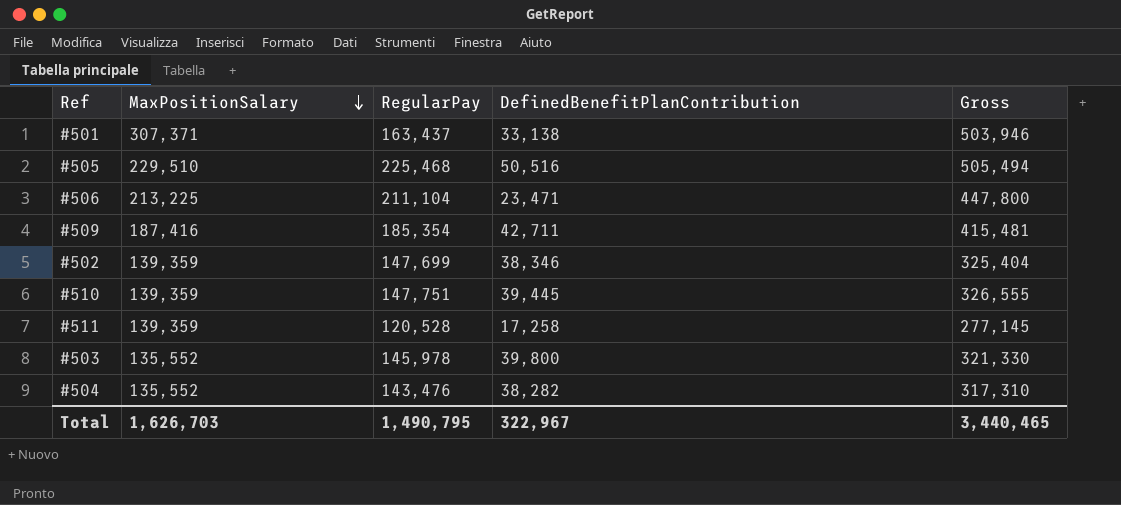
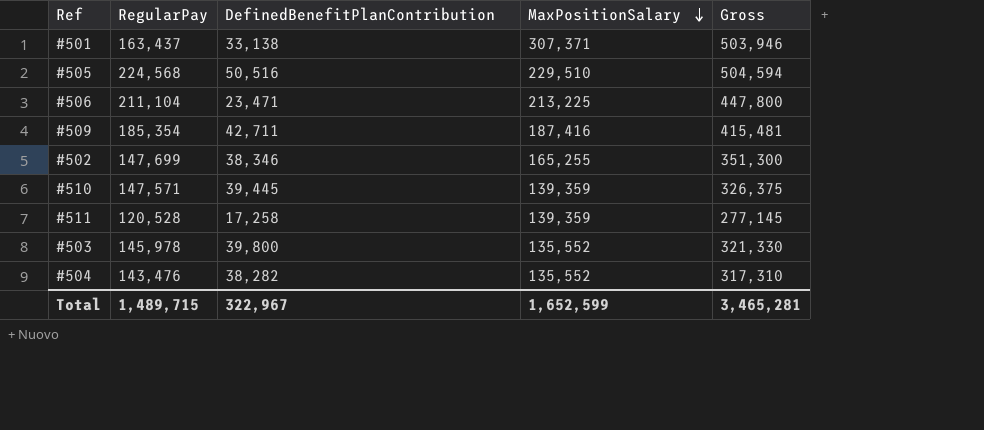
column MaxPositionSalary | position: 2 -> 4
#505 | RegularPay: 225,468 -> 224,568
#505 | Gross: 505,494 -> 504,594
#502 | MaxPositionSalary: 139,359 -> 165,255
#502 | Gross: 325,404 -> 351,300
#510 | RegularPay: 147,751 -> 147,571
#510 | Gross: 326,555 -> 326,375
Total | RegularPay: 1,490,795 -> 1,489,715
Total | MaxPositionSalary: 1,626,703 -> 1,652,599
Total | Gross: 3,440,465 -> 3,465,281

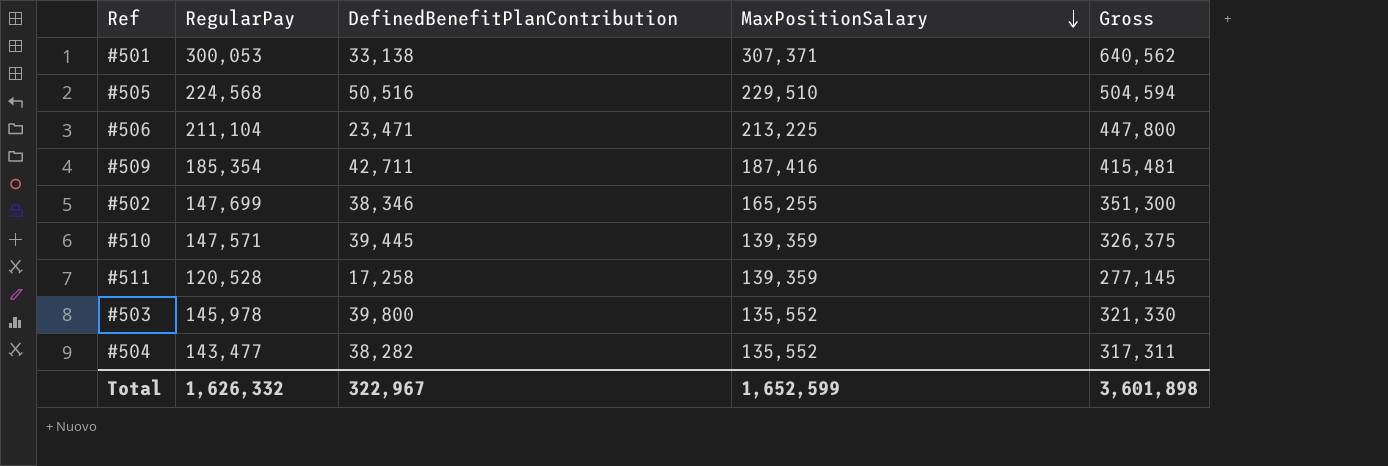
#501 | RegularPay: 163,437 -> 300,053
#501 | Gross: 503,946 -> 640,562
#504 | RegularPay: 143,476 -> 143,477
#504 | Gross: 317,310 -> 317,311
Total | RegularPay: 1,489,715 -> 1,626,332
Total | Gross: 3,465,281 -> 3,601,898

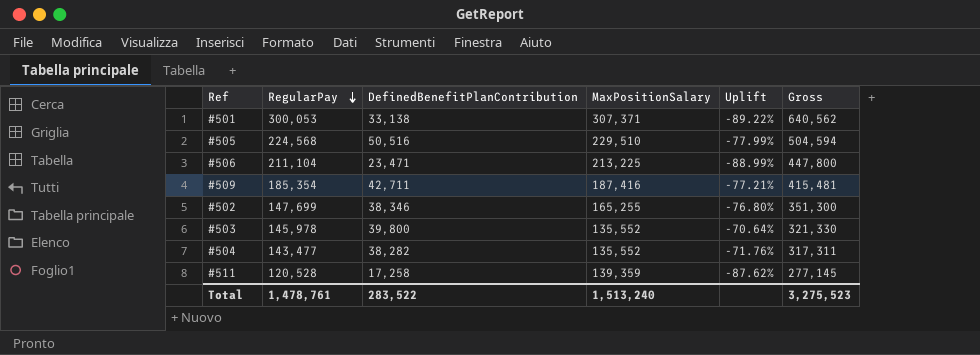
row order: MaxPositionSalary descending -> RegularPay descending
column Uplift | formula: none -> ([DefinedBenefitPlanContribution] - [MaxPositionSalary]) / [MaxPositionSalary]
row #510: 147,571 | 39,445 | 139,359 | 326,375 -> none
Total | RegularPay: 1,626,332 -> 1,478,761
Total | DefinedBenefitPlanContribution: 322,967 -> 283,522
Total | MaxPositionSalary: 1,652,599 -> 1,513,240
Total | Gross: 3,601,898 -> 3,275,523

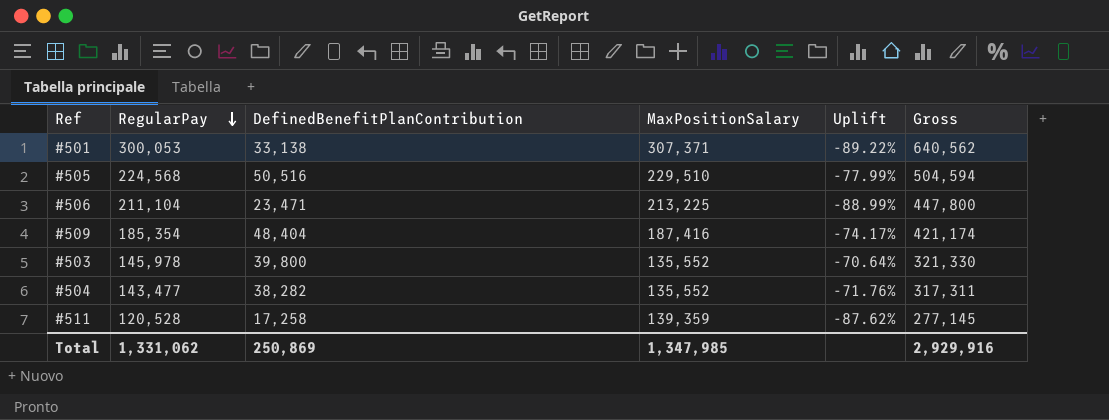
row #502: 147,699 | 38,346 | 165,255 | -76.80% | 351,300 -> none
#509 | DefinedBenefitPlanContribution: 42,711 -> 48,404
#509 | Uplift: -77.21% -> -74.17%
#509 | Gross: 415,481 -> 421,174
Total | RegularPay: 1,478,761 -> 1,331,062
Total | DefinedBenefitPlanContribution: 283,522 -> 250,869
Total | MaxPositionSalary: 1,513,240 -> 1,347,985
Total | Gross: 3,275,523 -> 2,929,916

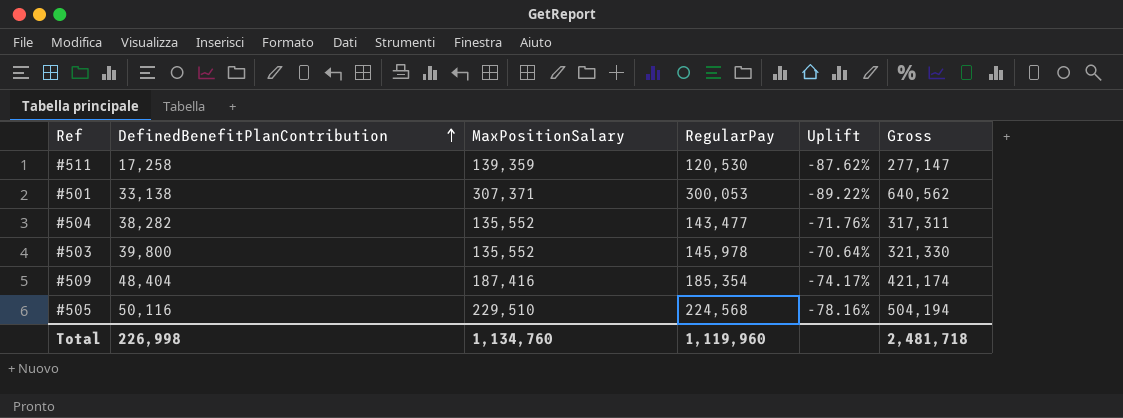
row order: RegularPay descending -> DefinedBenefitPlanContribution ascending
column RegularPay | position: 2 -> 4
row #506: 211,104 | 23,471 | 213,225 | -88.99% | 447,800 -> none
#511 | RegularPay: 120,528 -> 120,530
#511 | Gross: 277,145 -> 277,147
#505 | DefinedBenefitPlanContribution: 50,516 -> 50,116
#505 | Uplift: -77.99% -> -78.16%
#505 | Gross: 504,594 -> 504,194
Total | DefinedBenefitPlanContribution: 250,869 -> 226,998
Total | MaxPositionSalary: 1,347,985 -> 1,134,760
Total | RegularPay: 1,331,062 -> 1,119,960
Total | Gross: 2,929,916 -> 2,481,718

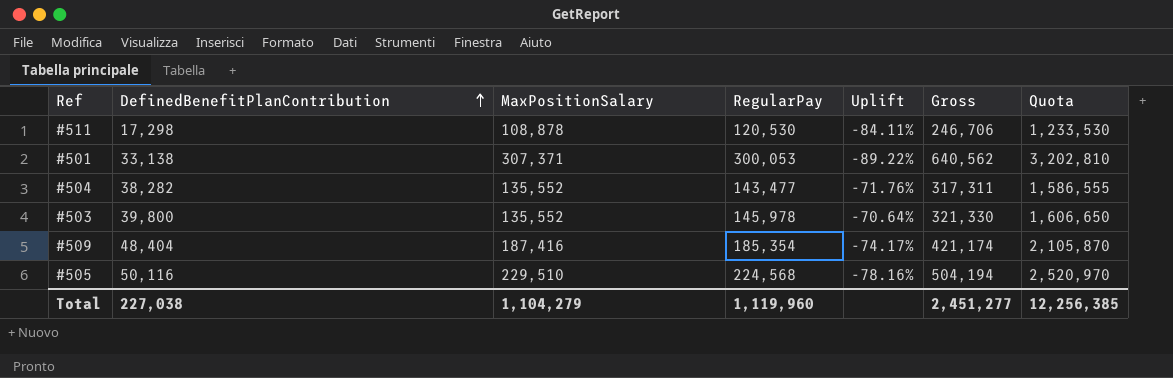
column Quota | formula: none -> [Gross] * 5
#511 | DefinedBenefitPlanContribution: 17,258 -> 17,298
#511 | MaxPositionSalary: 139,359 -> 108,878
#511 | Uplift: -87.62% -> -84.11%
#511 | Gross: 277,147 -> 246,706
Total | DefinedBenefitPlanContribution: 226,998 -> 227,038
Total | MaxPositionSalary: 1,134,760 -> 1,104,279
Total | Gross: 2,481,718 -> 2,451,277

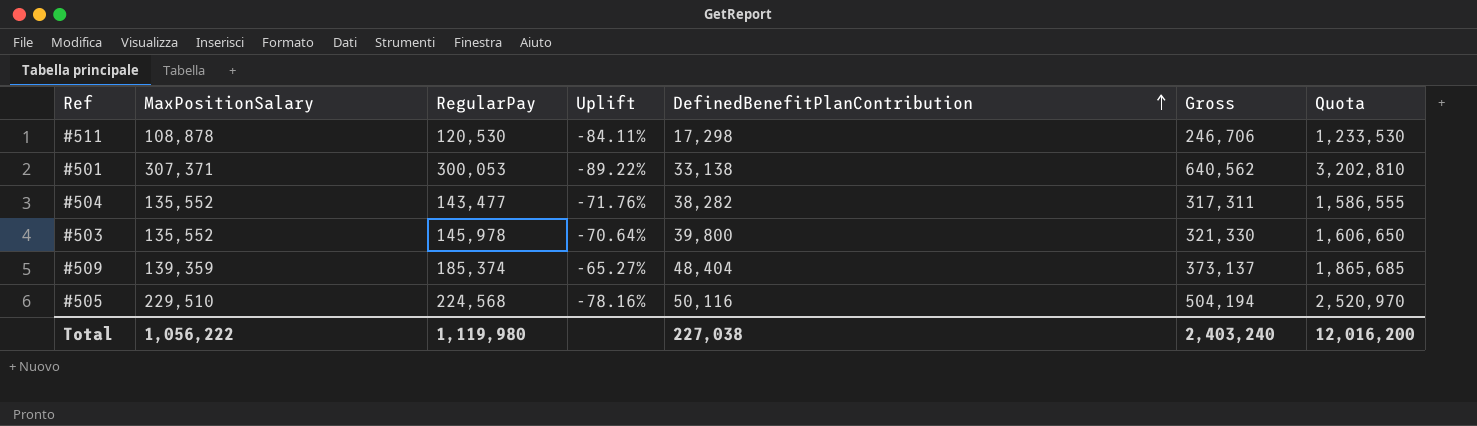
column DefinedBenefitPlanContribution | position: 2 -> 5
#509 | MaxPositionSalary: 187,416 -> 139,359
#509 | RegularPay: 185,354 -> 185,374
#509 | Uplift: -74.17% -> -65.27%
#509 | Gross: 421,174 -> 373,137
#509 | Quota: 2,105,870 -> 1,865,685
Total | MaxPositionSalary: 1,104,279 -> 1,056,222
Total | RegularPay: 1,119,960 -> 1,119,980
Total | Gross: 2,451,277 -> 2,403,240
Total | Quota: 12,256,385 -> 12,016,200

